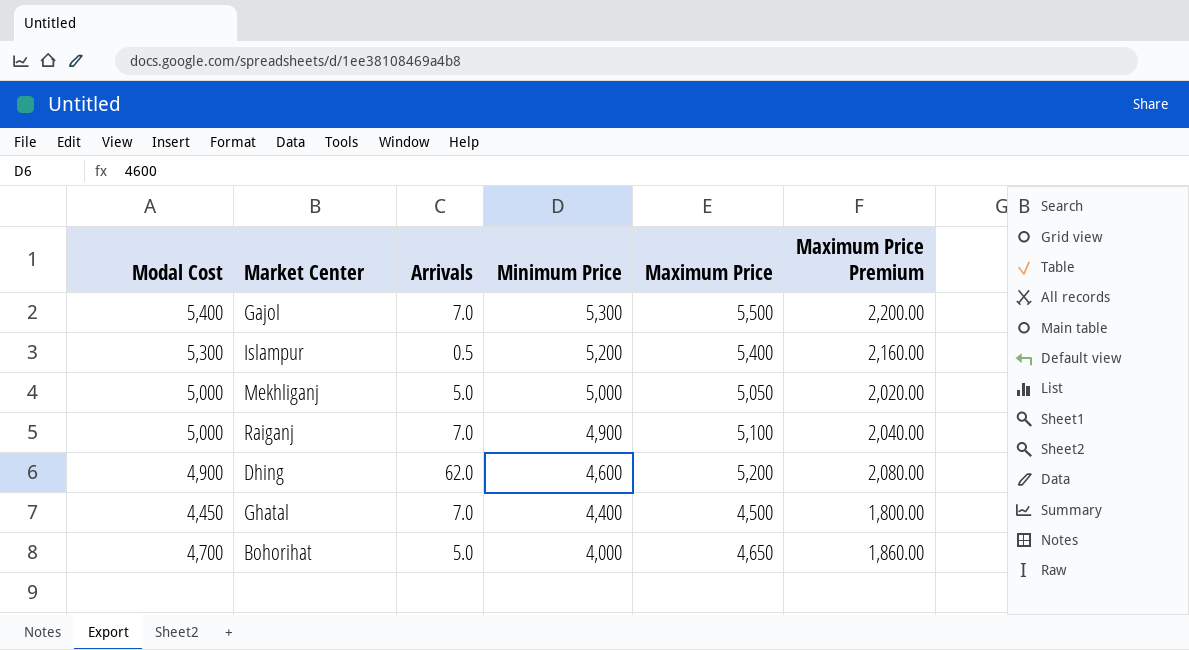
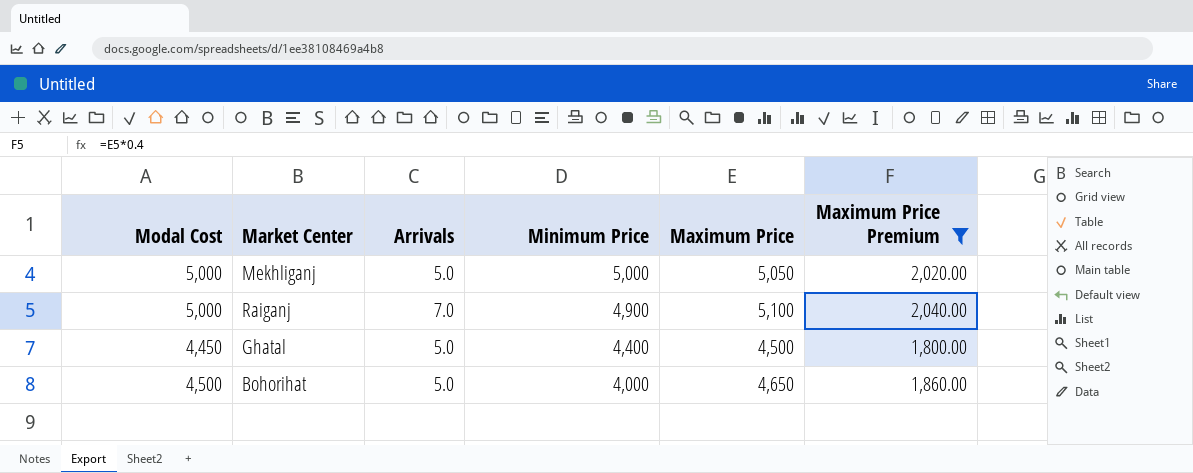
filter: none -> Maximum Price Premium <= 2,040.00
Ghatal | Arrivals: 7.0 -> 5.0
Bohorihat | Modal Cost: 4,700 -> 4,500

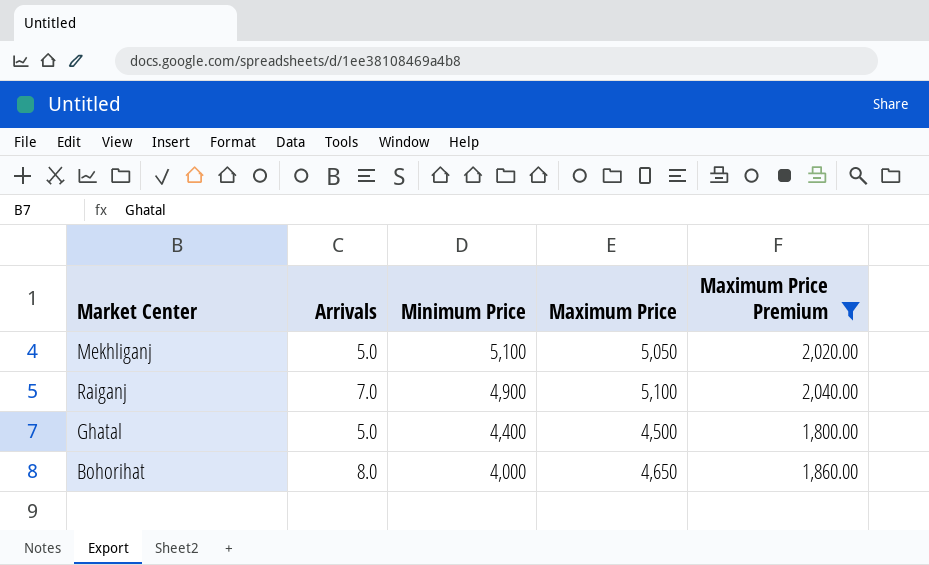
column Modal Cost | position: 1 -> none
Mekhliganj | Minimum Price: 5,000 -> 5,100
Bohorihat | Arrivals: 5.0 -> 8.0

